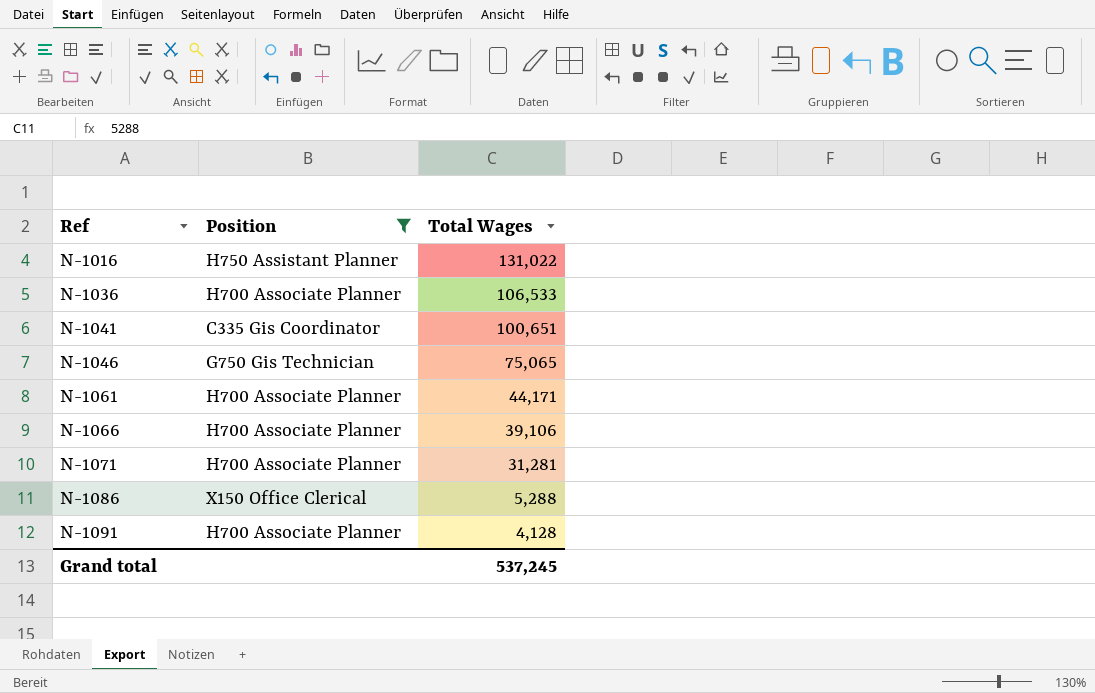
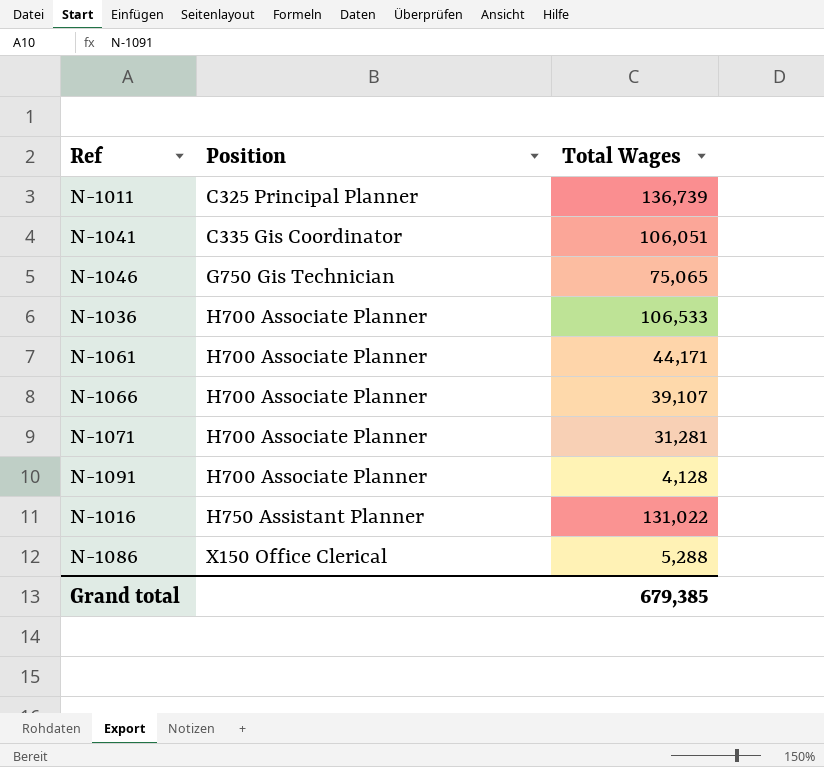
filter: Position != C325 Principal Planner -> none
row order: Ref ascending -> Position ascending
N-1041 | Total Wages: 100,651 -> 106,051
N-1066 | Total Wages: 39,106 -> 39,107
Grand total | Total Wages: 537,245 -> 679,385

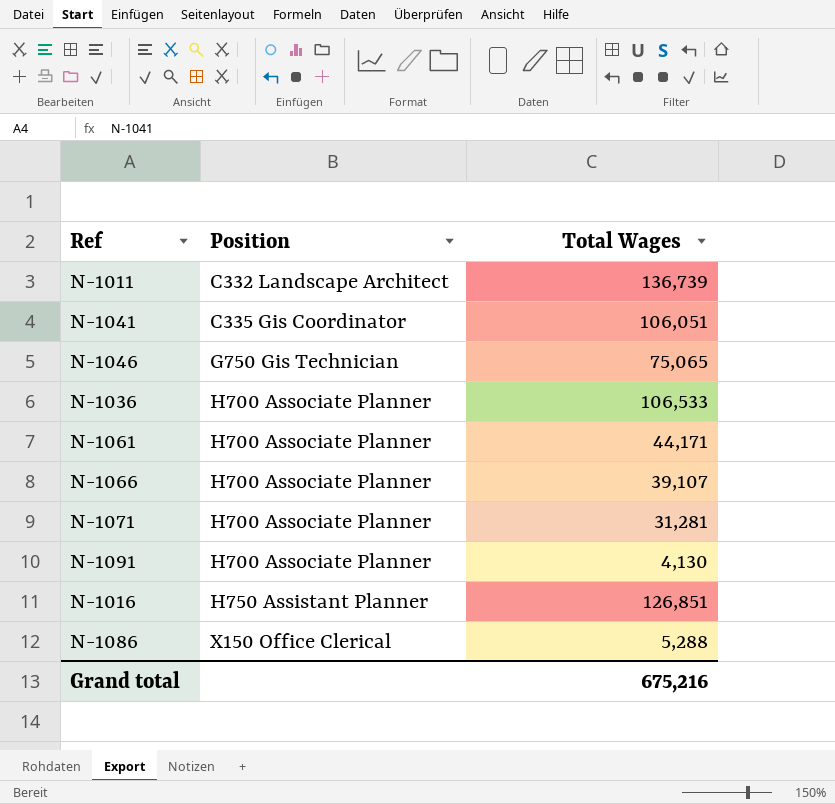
N-1011 | Position: C325 Principal Planner -> C332 Landscape Architect
N-1091 | Total Wages: 4,128 -> 4,130
N-1016 | Total Wages: 131,022 -> 126,851
Grand total | Total Wages: 679,385 -> 675,216

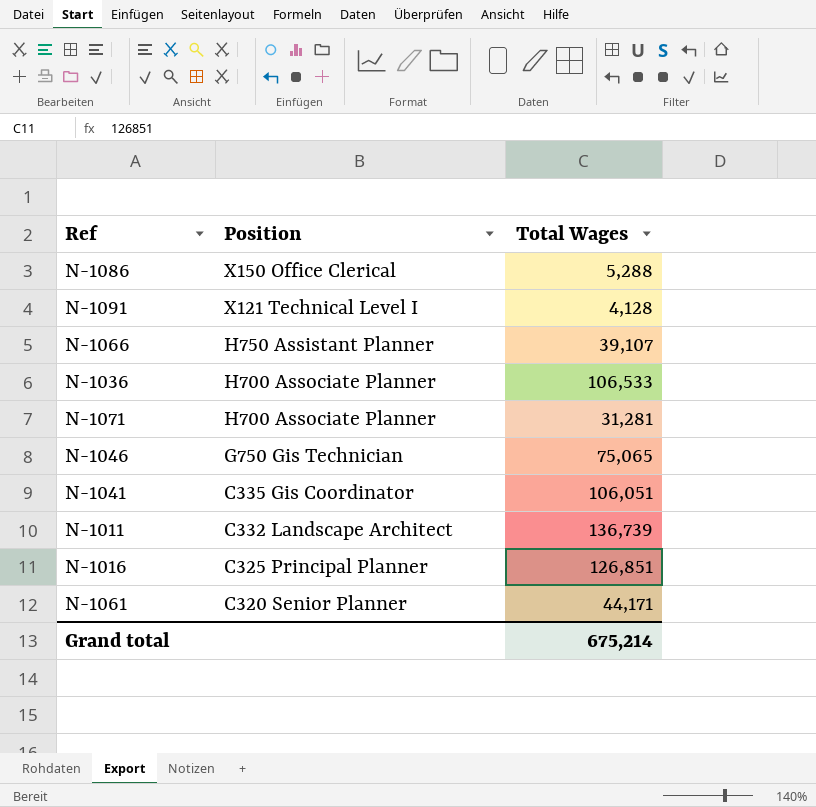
row order: Position ascending -> Position descending
N-1091 | Position: H700 Associate Planner -> X121 Technical Level I
N-1091 | Total Wages: 4,130 -> 4,128
N-1066 | Position: H700 Associate Planner -> H750 Assistant Planner
N-1016 | Position: H750 Assistant Planner -> C325 Principal Planner
N-1061 | Position: H700 Associate Planner -> C320 Senior Planner
Grand total | Total Wages: 675,216 -> 675,214

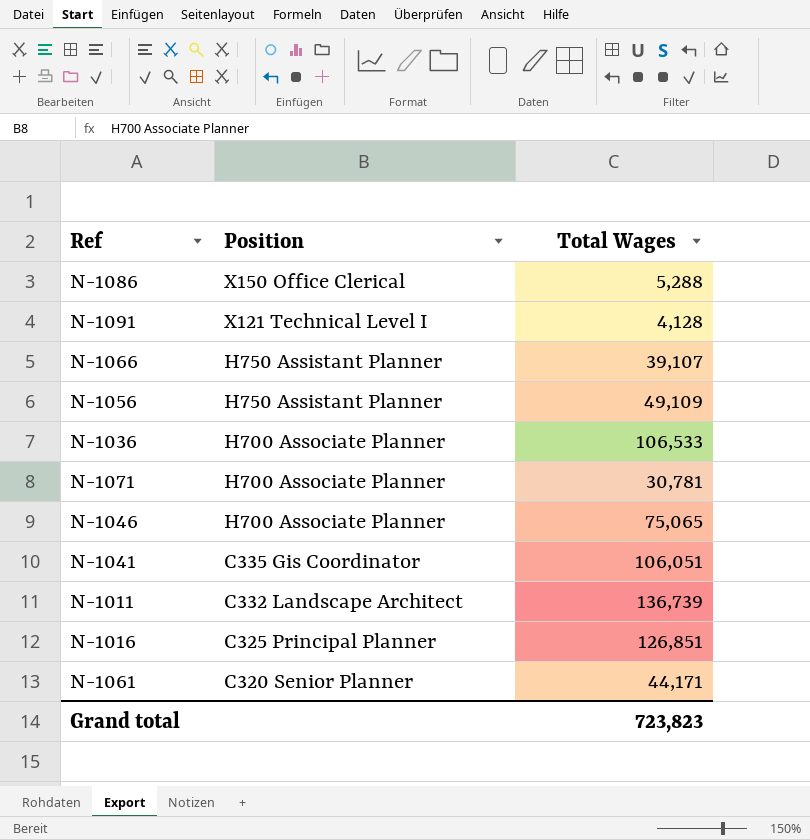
row N-1056: none -> H750 Assistant Planner | 49,109
N-1071 | Total Wages: 31,281 -> 30,781
N-1046 | Position: G750 Gis Technician -> H700 Associate Planner
Grand total | Total Wages: 675,214 -> 723,823

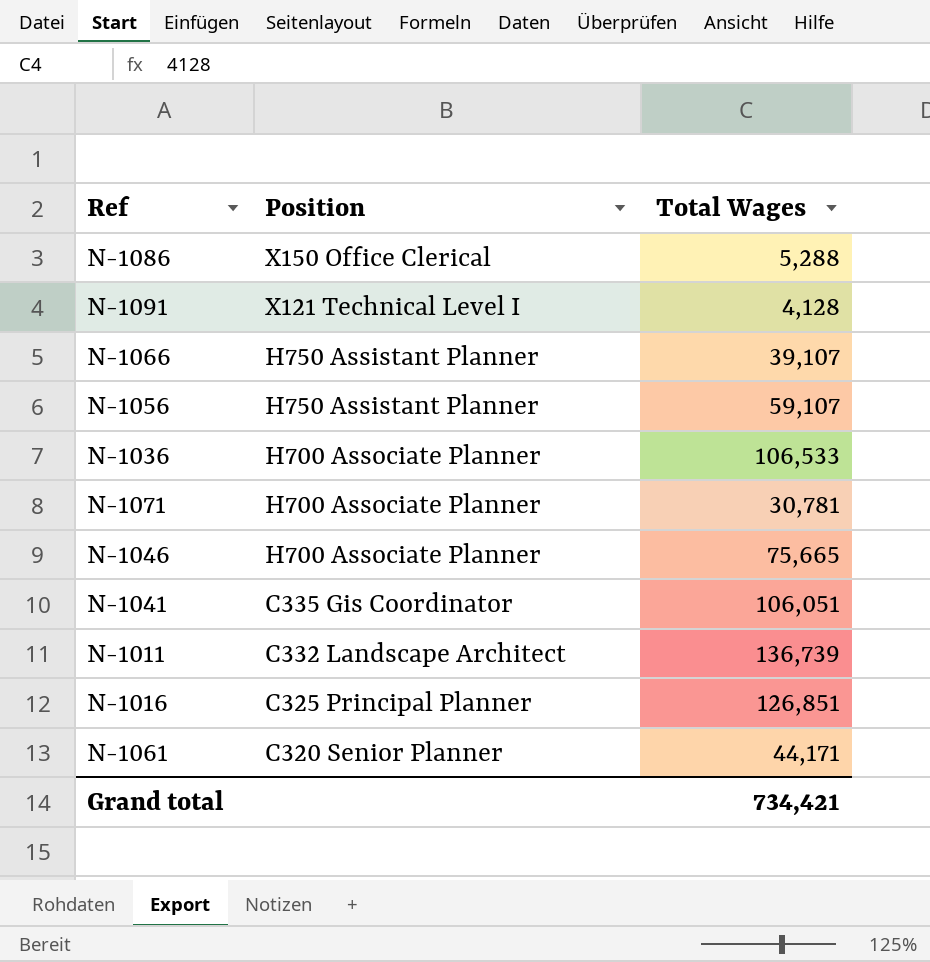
N-1056 | Total Wages: 49,109 -> 59,107
N-1046 | Total Wages: 75,065 -> 75,665
Grand total | Total Wages: 723,823 -> 734,421

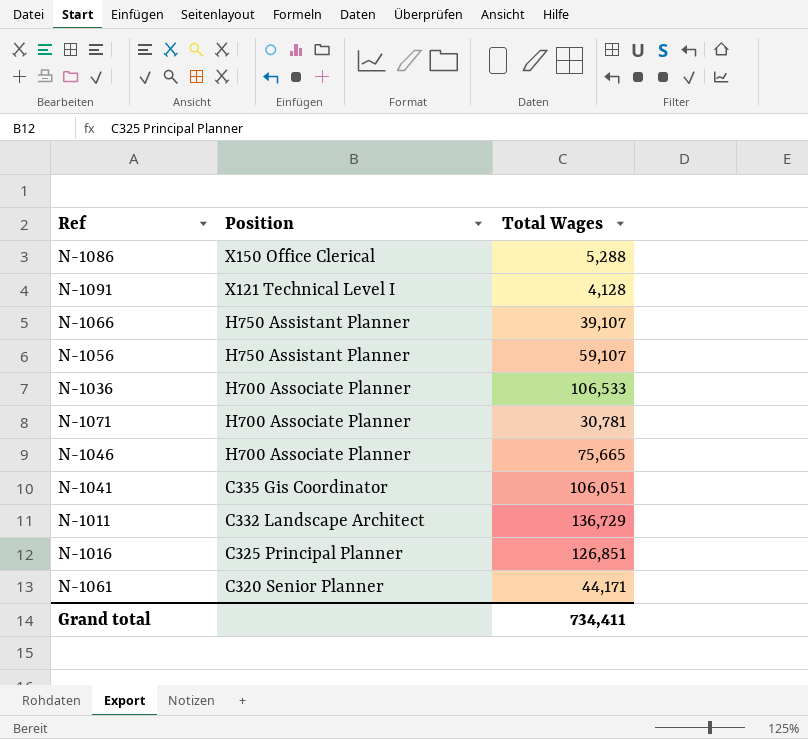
N-1011 | Total Wages: 136,739 -> 136,729
Grand total | Total Wages: 734,421 -> 734,411

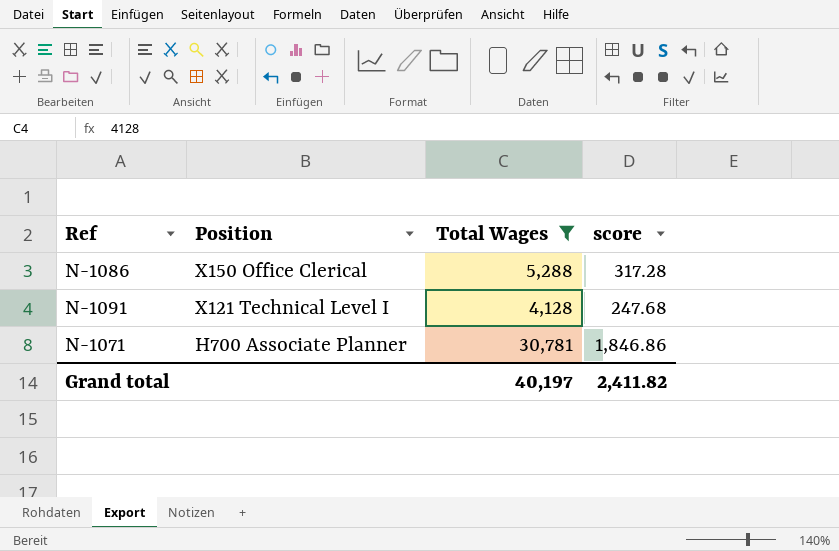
filter: none -> Total Wages <= 30,781
column score | formula: none -> [Total Wages] * 0.06
Grand total | Total Wages: 734,411 -> 40,197

